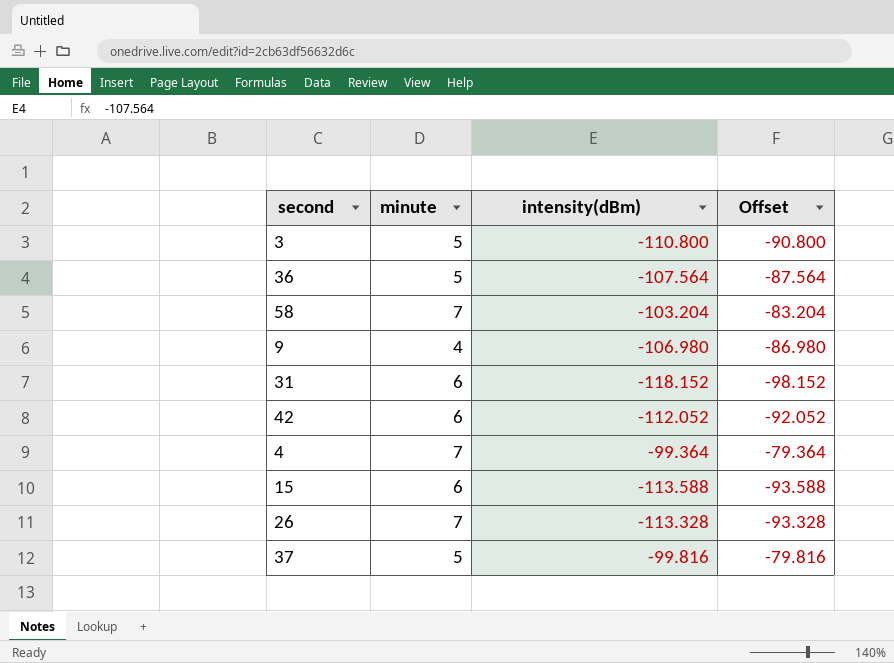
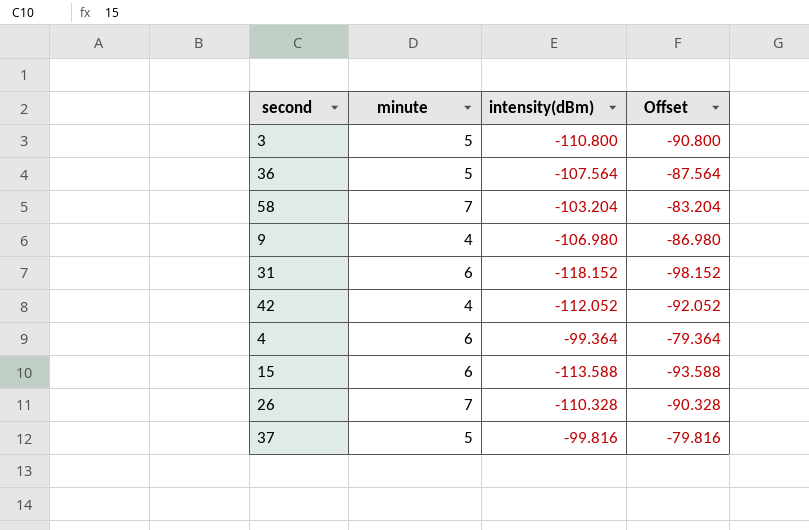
42 | minute: 6 -> 4
4 | minute: 7 -> 6
26 | intensity(dBm): -113.328 -> -110.328
26 | Offset: -93.328 -> -90.328

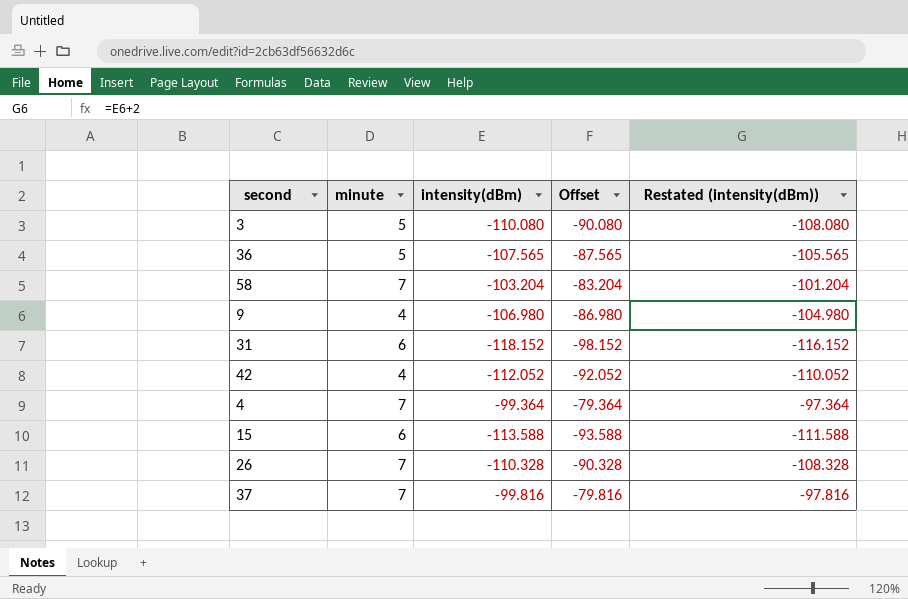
column Restated (intensity(dBm)) | formula: none -> [intensity(dBm)] + 2
3 | intensity(dBm): -110.800 -> -110.080
3 | Offset: -90.800 -> -90.080
36 | intensity(dBm): -107.564 -> -107.565
36 | Offset: -87.564 -> -87.565
4 | minute: 6 -> 7
37 | minute: 5 -> 7

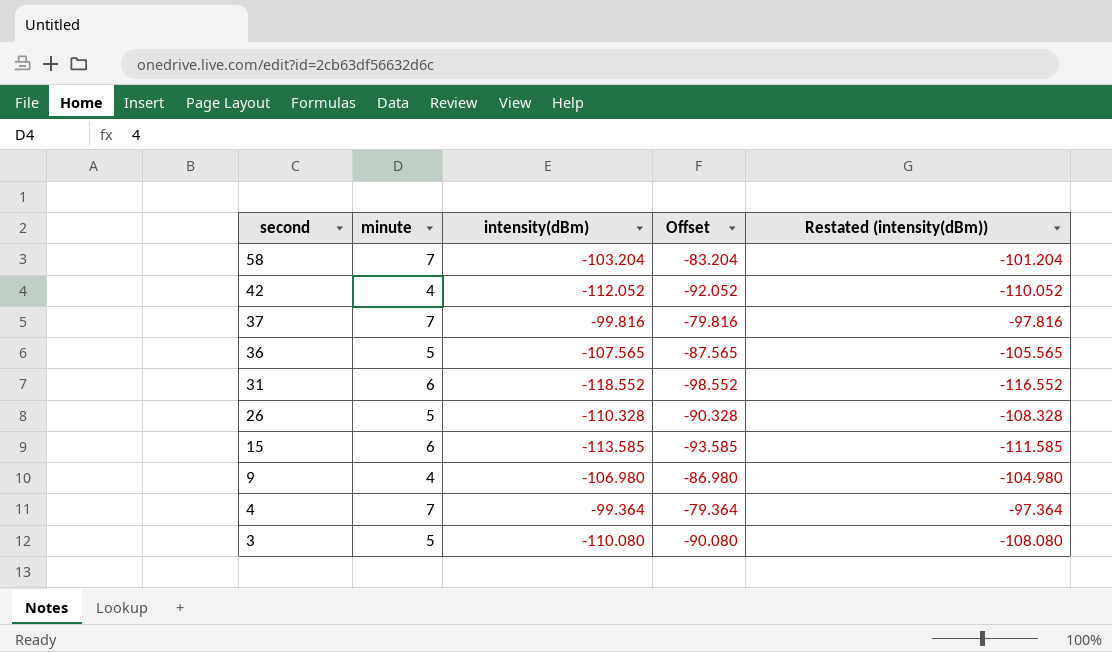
row order: none -> second descending
31 | intensity(dBm): -118.152 -> -118.552
31 | Offset: -98.152 -> -98.552
31 | Restated (intensity(dBm)): -116.152 -> -116.552
26 | minute: 7 -> 5
15 | intensity(dBm): -113.588 -> -113.585
15 | Offset: -93.588 -> -93.585
15 | Restated (intensity(dBm)): -111.588 -> -111.585

